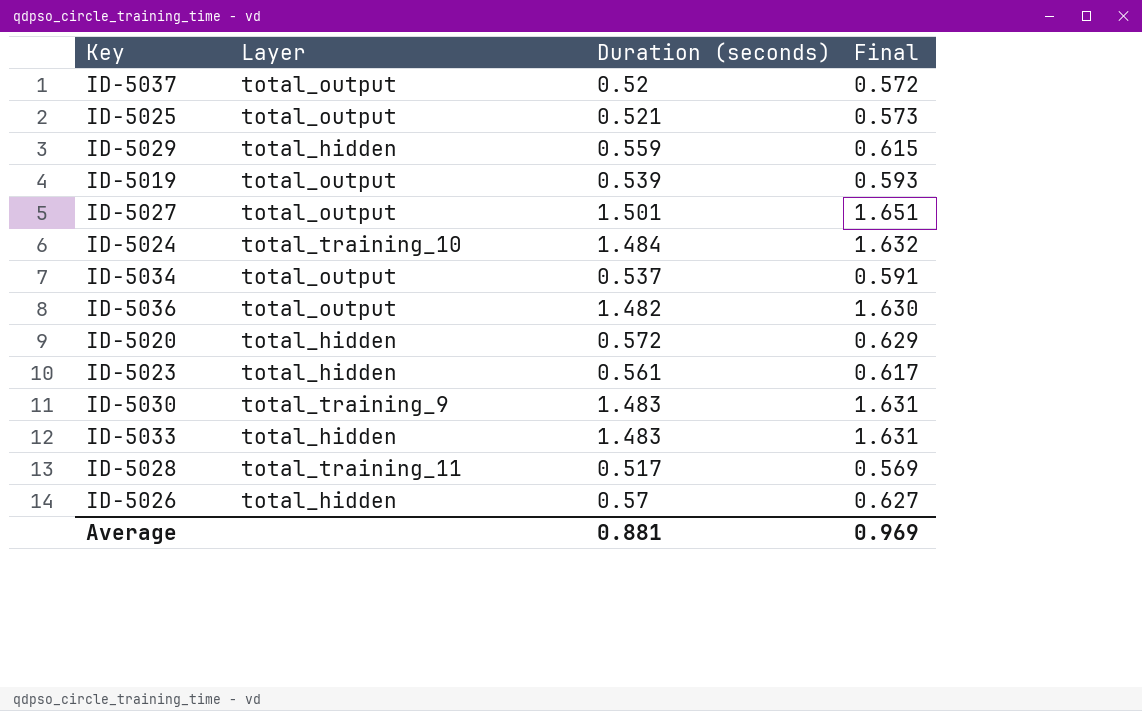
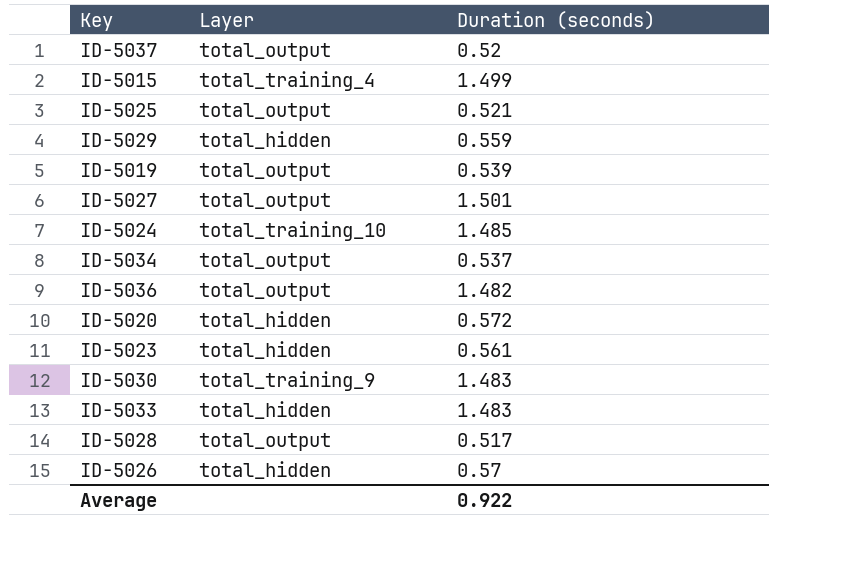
column Final | formula: [Duration (seconds)] * 1.1 -> none
row ID-5015: none -> total_training_4 | 1.499
ID-5024 | Duration (seconds): 1.484 -> 1.485
ID-5028 | Layer: total_training_11 -> total_output
Average | Duration (seconds): 0.881 -> 0.922

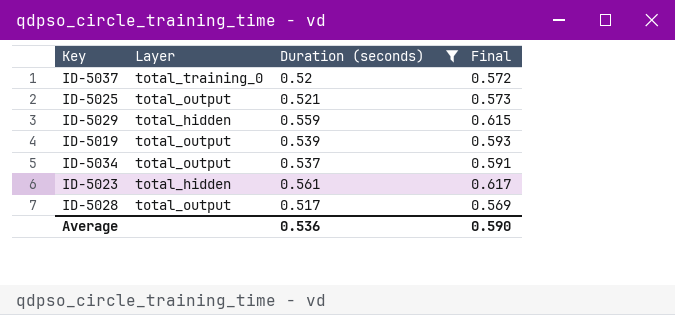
filter: none -> Duration (seconds) <= 0.561
column Final | formula: none -> [Duration (seconds)] * 1.1
ID-5037 | Layer: total_output -> total_training_0
Average | Duration (seconds): 0.922 -> 0.536

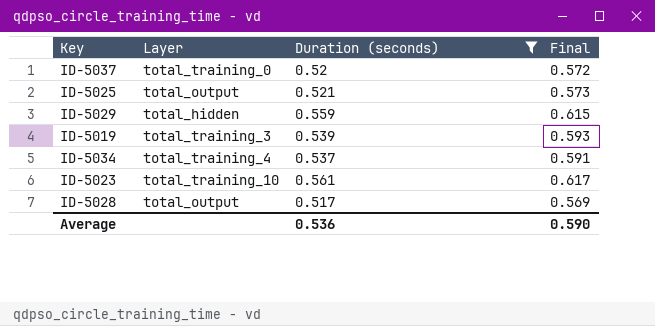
ID-5019 | Layer: total_output -> total_training_3
ID-5034 | Layer: total_output -> total_training_4
ID-5023 | Layer: total_hidden -> total_training_10

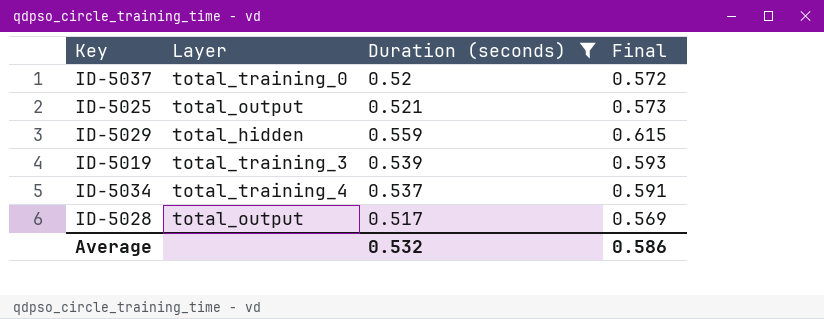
row ID-5023: total_training_10 | 0.561 | 0.617 -> none
Average | Duration (seconds): 0.536 -> 0.532
Average | Final: 0.590 -> 0.586

